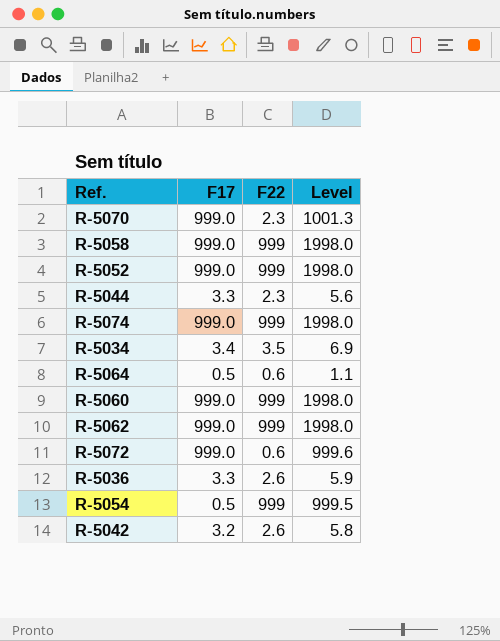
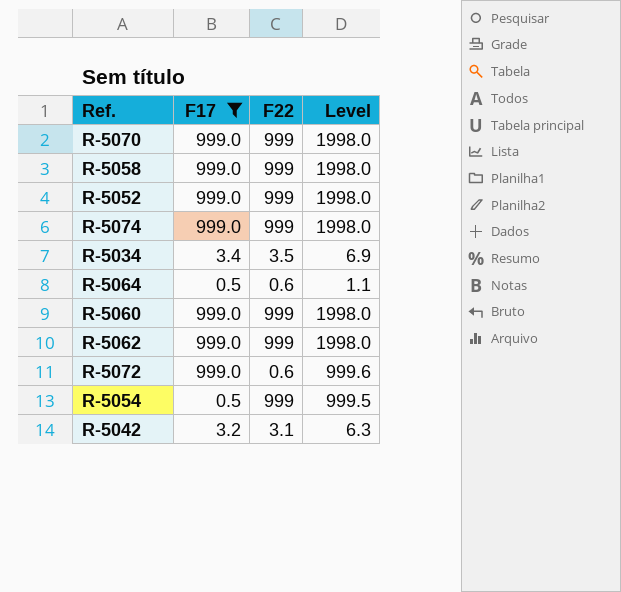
filter: none -> F17 != 3.3
R-5070 | F22: 2.3 -> 999
R-5070 | Level: 1001.3 -> 1998.0
R-5042 | F22: 2.6 -> 3.1
R-5042 | Level: 5.8 -> 6.3

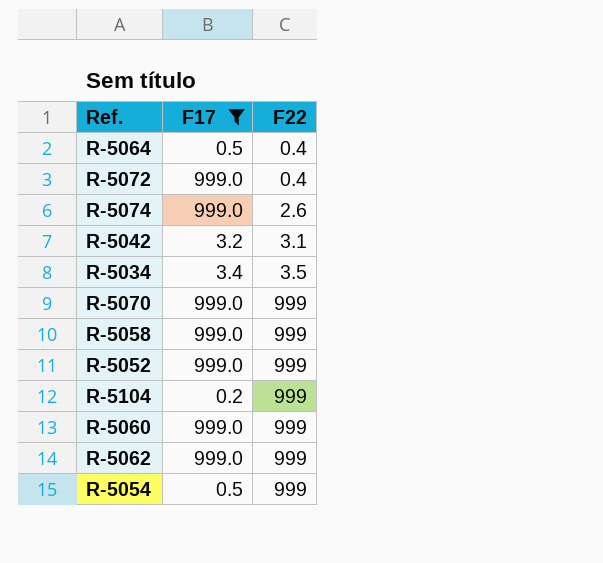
row order: none -> F22 ascending
column Level | formula: [F17] + [F22] -> none
R-5064 | F22: 0.6 -> 0.4
R-5072 | F22: 0.6 -> 0.4
R-5074 | F22: 999 -> 2.6
row R-5104: none -> 0.2 | 999

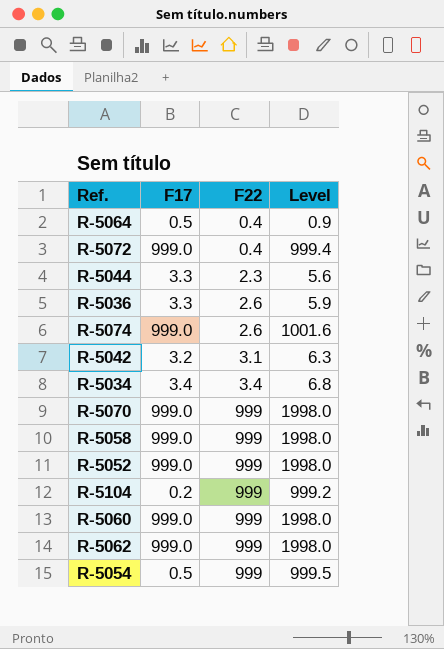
filter: F17 != 3.3 -> none
column Level | formula: none -> [F17] + [F22]
R-5034 | F22: 3.5 -> 3.4

